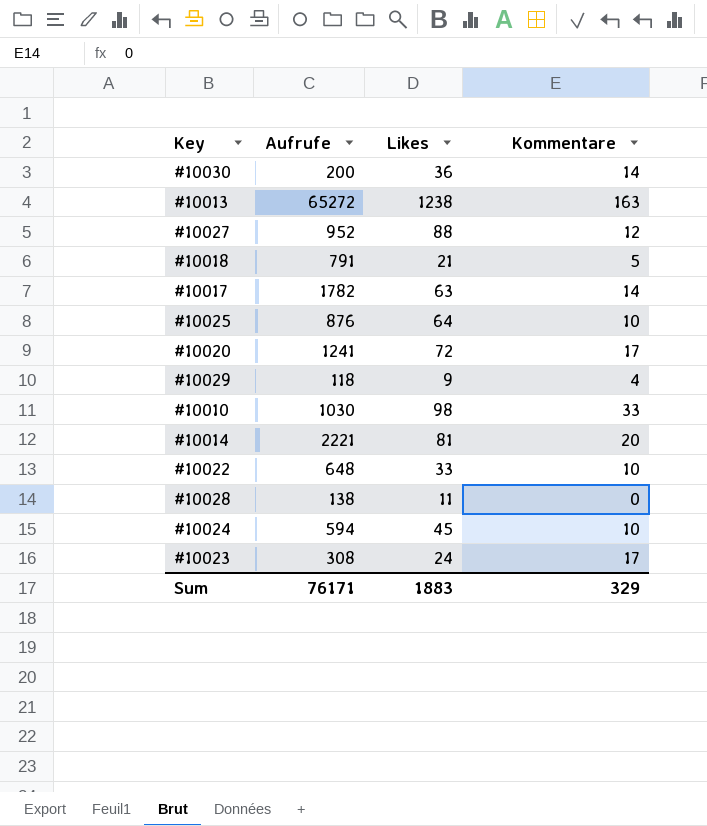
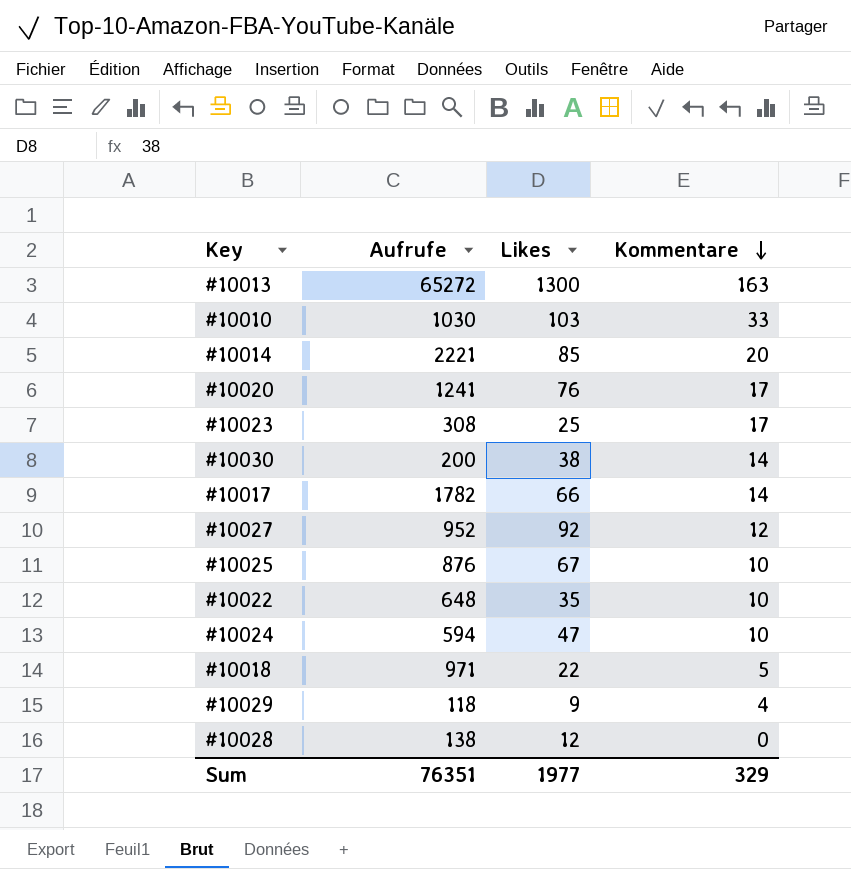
row order: none -> Kommentare descending
#10013 | Likes: 1238 -> 1300
#10010 | Likes: 98 -> 103
#10014 | Likes: 81 -> 85
#10020 | Likes: 72 -> 76
#10023 | Likes: 24 -> 25
#10030 | Likes: 36 -> 38
#10017 | Likes: 63 -> 66
#10027 | Likes: 88 -> 92
#10025 | Likes: 64 -> 67
#10022 | Likes: 33 -> 35
#10024 | Likes: 45 -> 47
#10018 | Aufrufe: 791 -> 971
#10018 | Likes: 21 -> 22
#10028 | Likes: 11 -> 12
Sum | Aufrufe: 76171 -> 76351
Sum | Likes: 1883 -> 1977

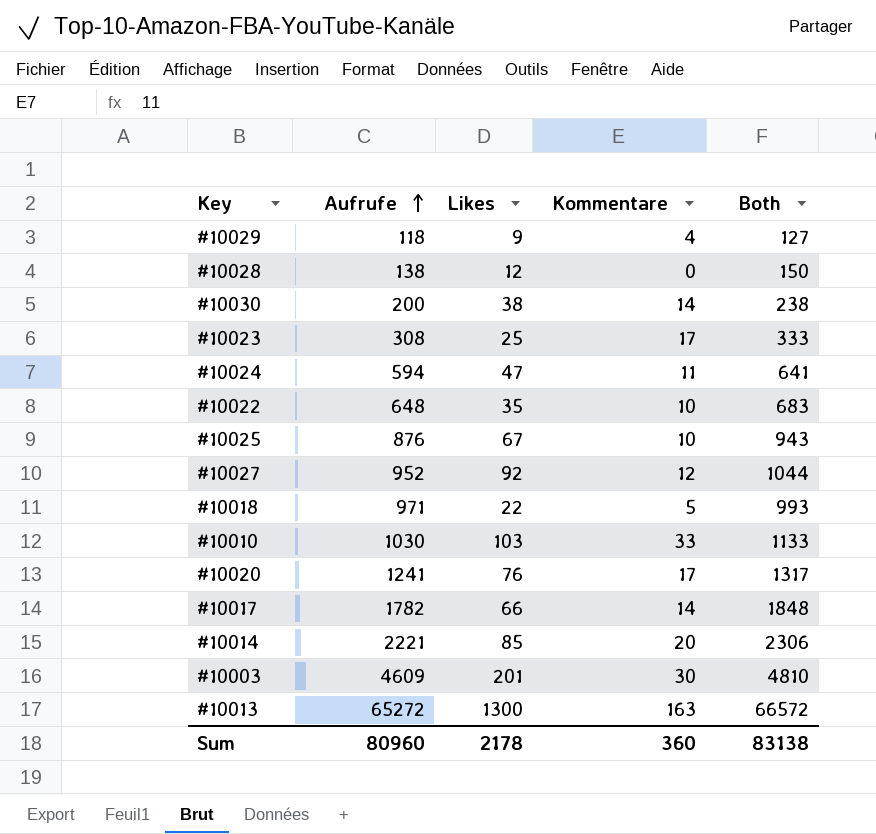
row order: Kommentare descending -> Aufrufe ascending
column Both | formula: none -> [Aufrufe] + [Likes]
#10024 | Kommentare: 10 -> 11
row #10003: none -> 4609 | 201 | 30 | 4810
Sum | Aufrufe: 76351 -> 80960
Sum | Likes: 1977 -> 2178
Sum | Kommentare: 329 -> 360

